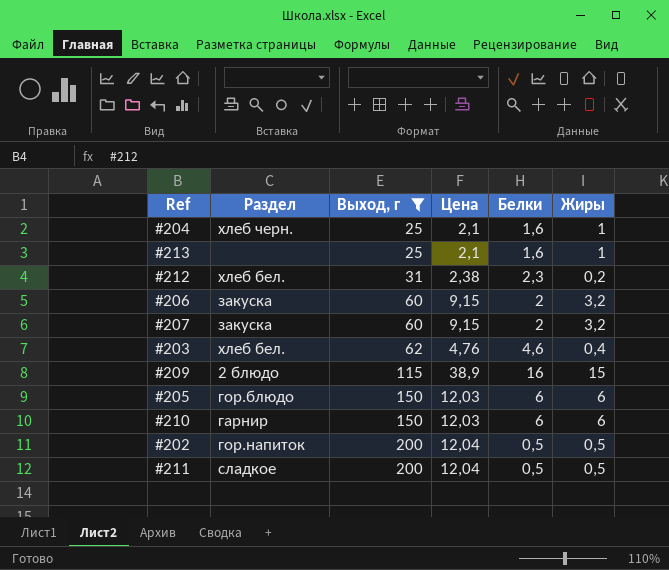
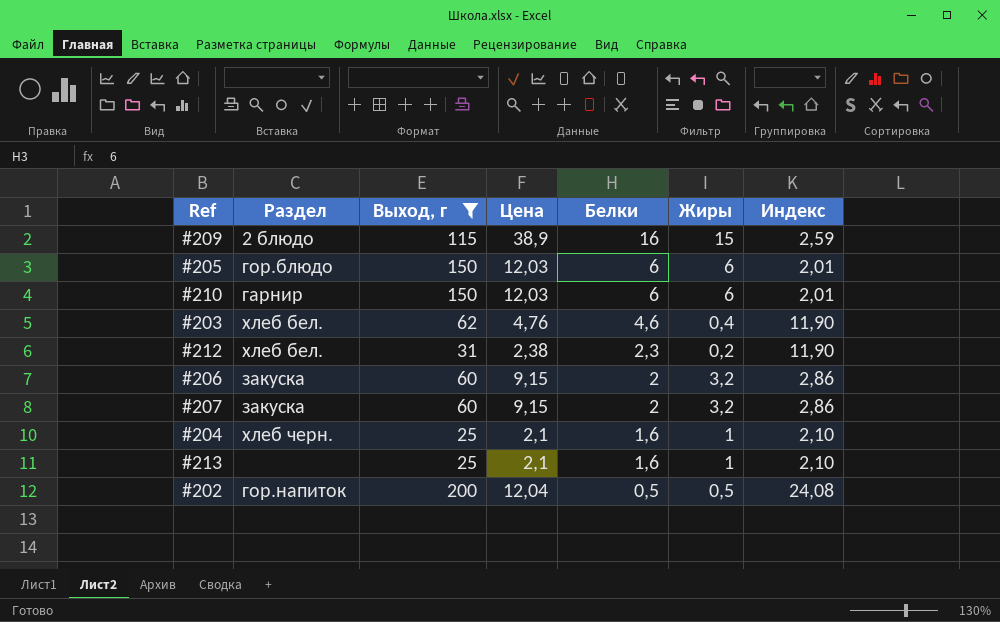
row order: Выход, г ascending -> Белки descending
column Индекс | formula: none -> [Цена] / [Жиры]
row #211: сладкое | 200 | 12,04 | 0,5 | 0,5 -> none

